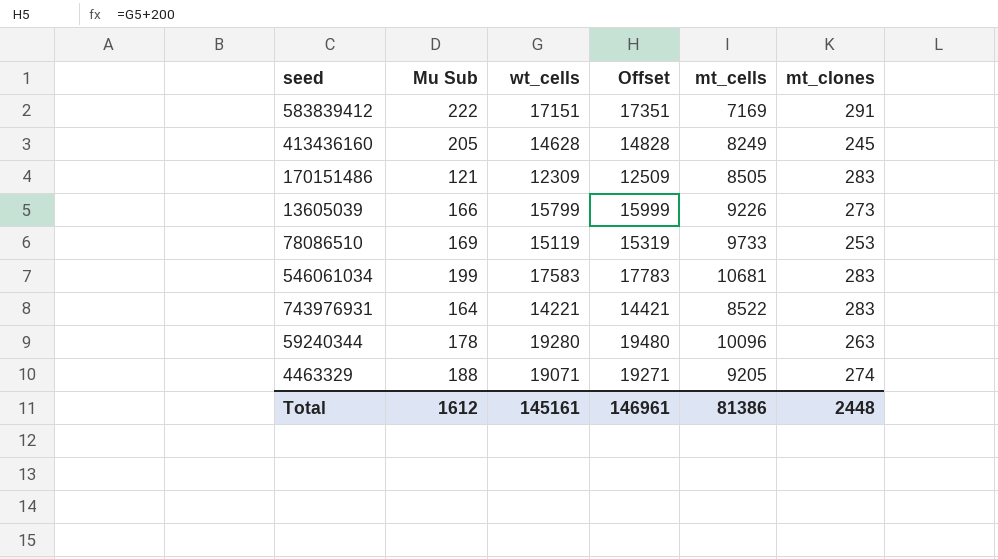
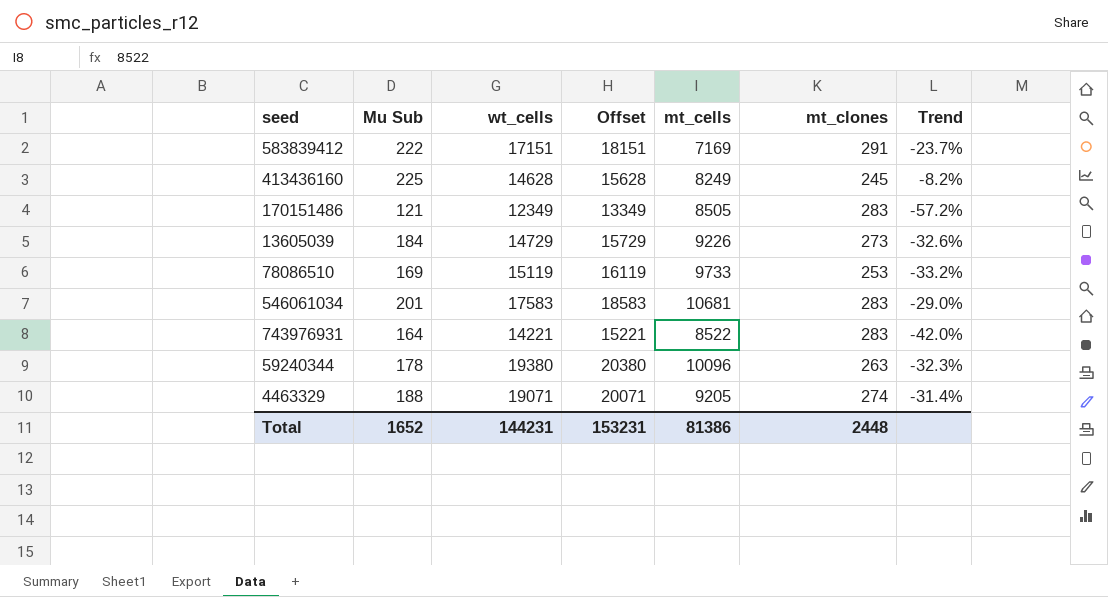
column Offset | formula: [wt_cells] + 200 -> [wt_cells] + 1000
column Trend | formula: none -> ([Mu Sub] - [mt_clones]) / [mt_clones]
413436160 | Mu Sub: 205 -> 225
170151486 | wt_cells: 12309 -> 12349
13605039 | Mu Sub: 166 -> 184
13605039 | wt_cells: 15799 -> 14729
546061034 | Mu Sub: 199 -> 201
59240344 | wt_cells: 19280 -> 19380
Total | Mu Sub: 1612 -> 1652
Total | wt_cells: 145161 -> 144231
Total | Offset: 146961 -> 153231

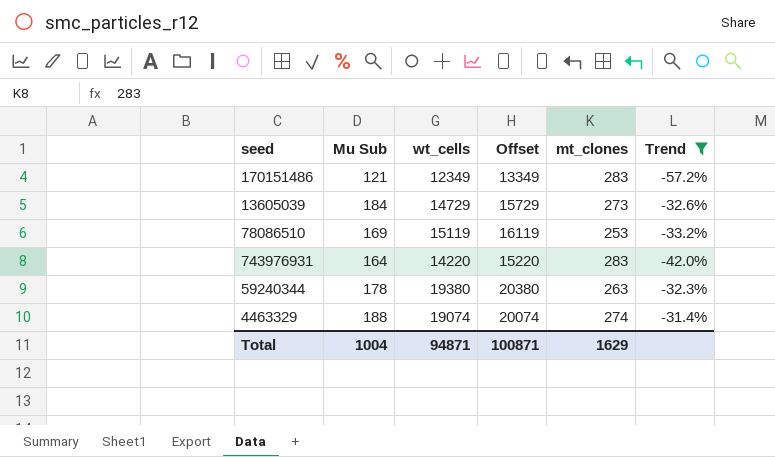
filter: none -> Trend <= -31.4%
column mt_cells | position: 5 -> none
743976931 | wt_cells: 14221 -> 14220
743976931 | Offset: 15221 -> 15220
4463329 | wt_cells: 19071 -> 19074
4463329 | Offset: 20071 -> 20074
Total | Mu Sub: 1652 -> 1004
Total | wt_cells: 144231 -> 94871
Total | Offset: 153231 -> 100871
Total | mt_clones: 2448 -> 1629

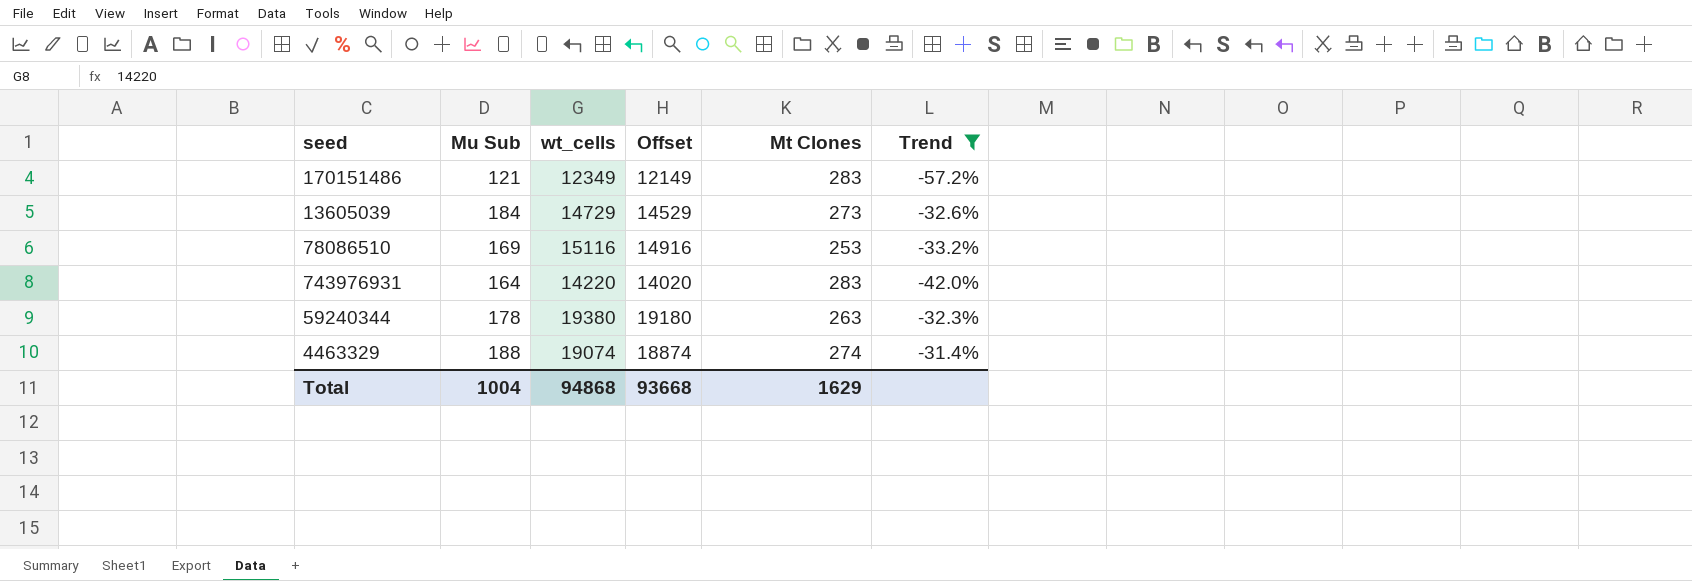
column Offset | formula: [wt_cells] + 1000 -> [wt_cells] - 200
column name: mt_clones -> Mt Clones
78086510 | wt_cells: 15119 -> 15116
Total | wt_cells: 94871 -> 94868
Total | Offset: 100871 -> 93668

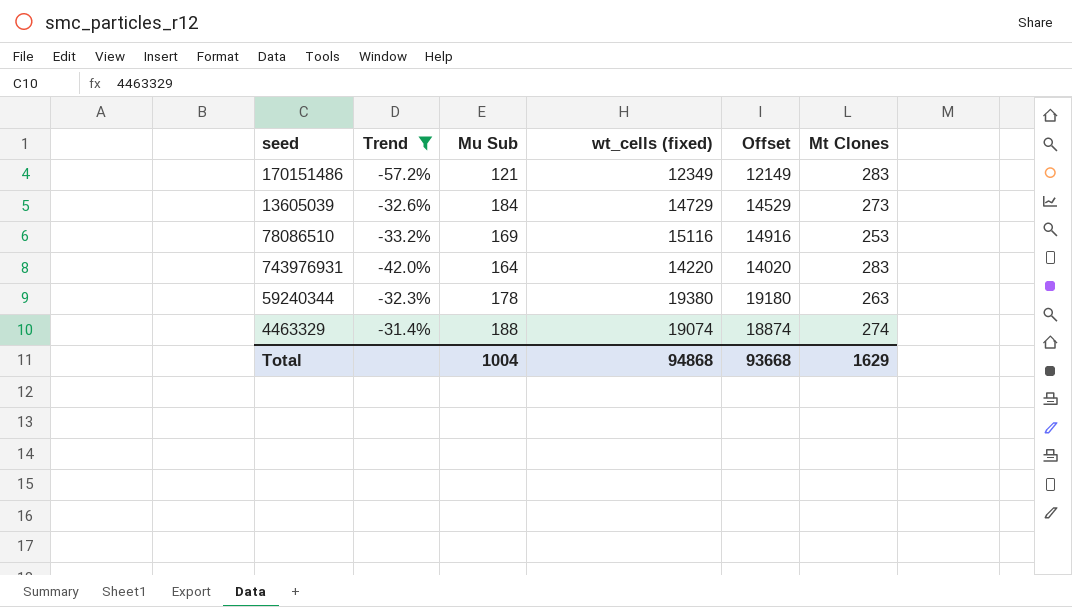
column Trend | position: 6 -> 2
column name: wt_cells -> wt_cells (fixed)

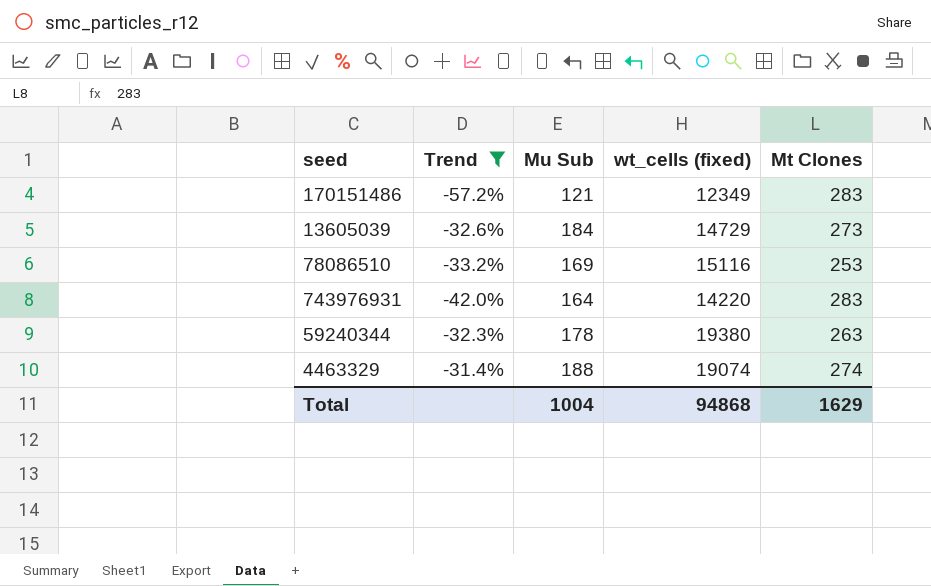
column Offset | formula: [wt_cells (fixed)] - 200 -> none

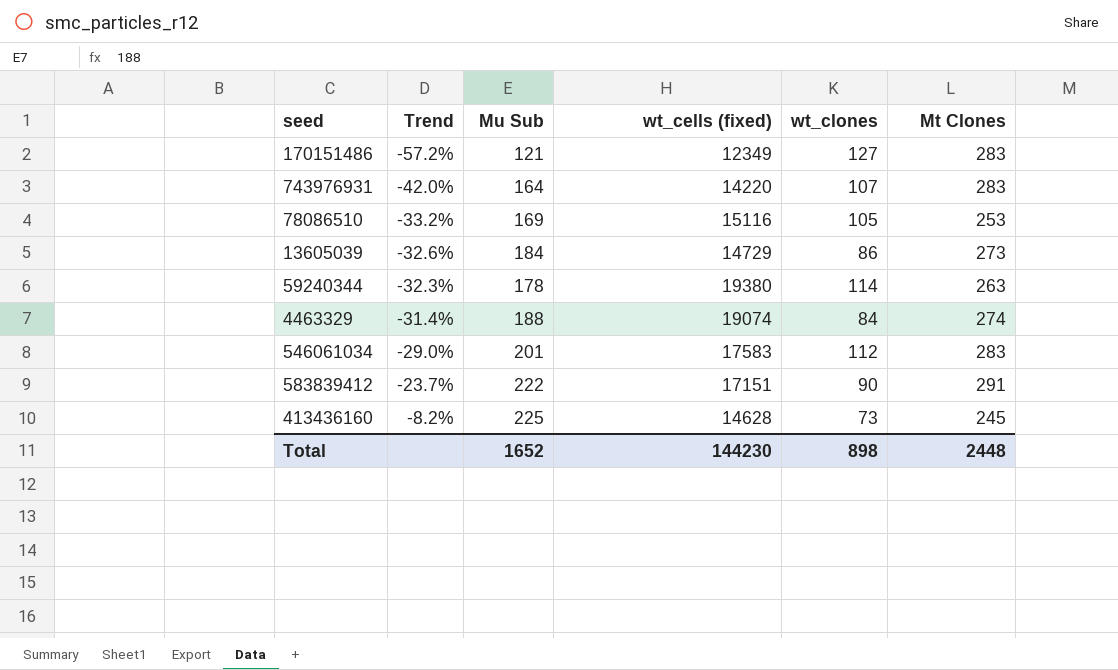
filter: Trend <= -31.4% -> none
row order: none -> Trend ascending
column wt_clones | position: none -> 5
Total | Mu Sub: 1004 -> 1652
Total | wt_cells (fixed): 94868 -> 144230
Total | Mt Clones: 1629 -> 2448

